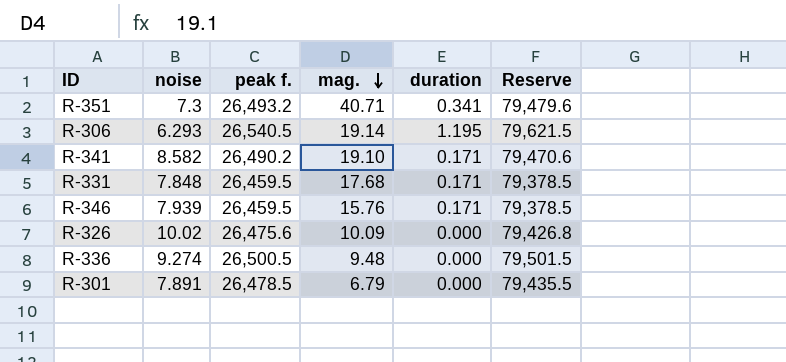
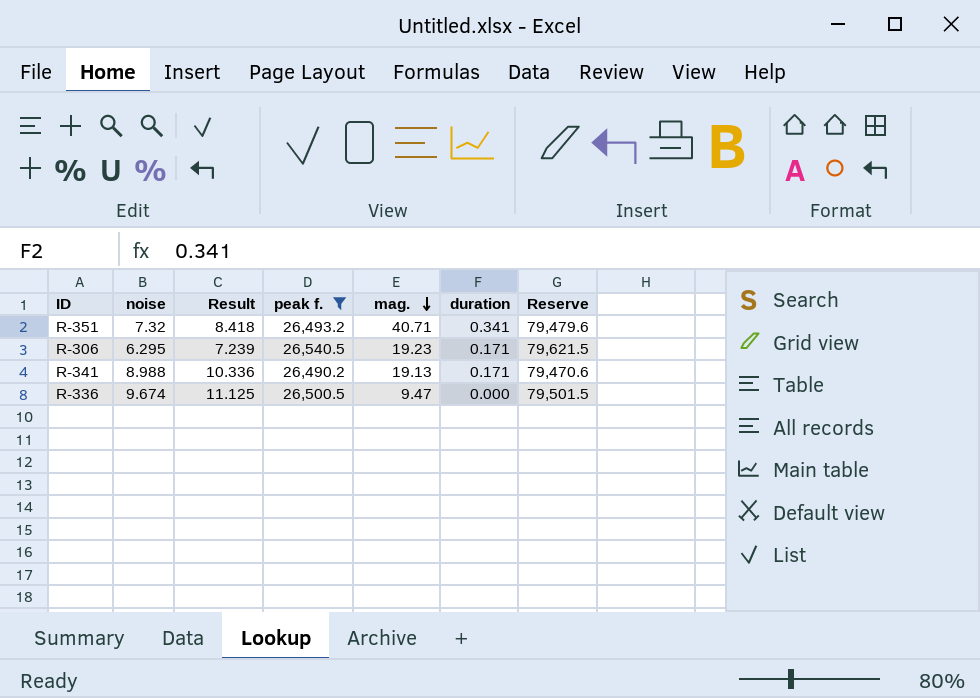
filter: none -> peak f. >= 26,490.2
column Result | formula: none -> [noise] * 1.15
R-351 | noise: 7.3 -> 7.32
R-306 | noise: 6.293 -> 6.295
R-306 | mag.: 19.14 -> 19.23
R-306 | duration: 1.195 -> 0.171
R-341 | noise: 8.582 -> 8.988
R-341 | mag.: 19.10 -> 19.13
R-336 | noise: 9.274 -> 9.674
R-336 | mag.: 9.48 -> 9.47

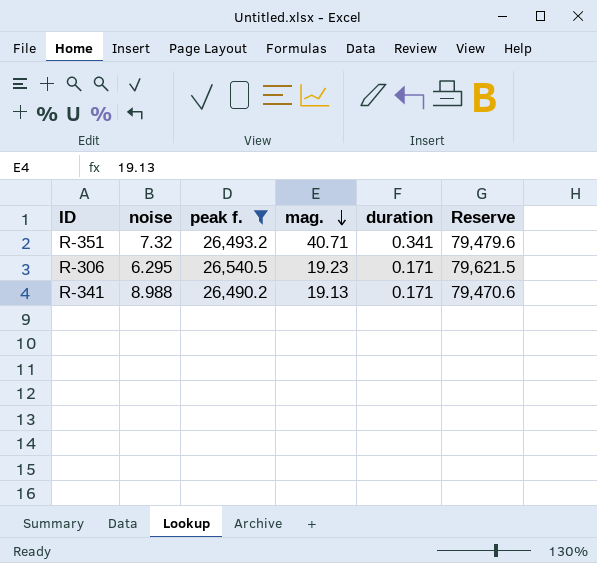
column Result | formula: [noise] * 1.15 -> none
row R-336: 9.674 | 11.125 | 26,500.5 | 9.47 | 0.000 | 79,501.5 -> none

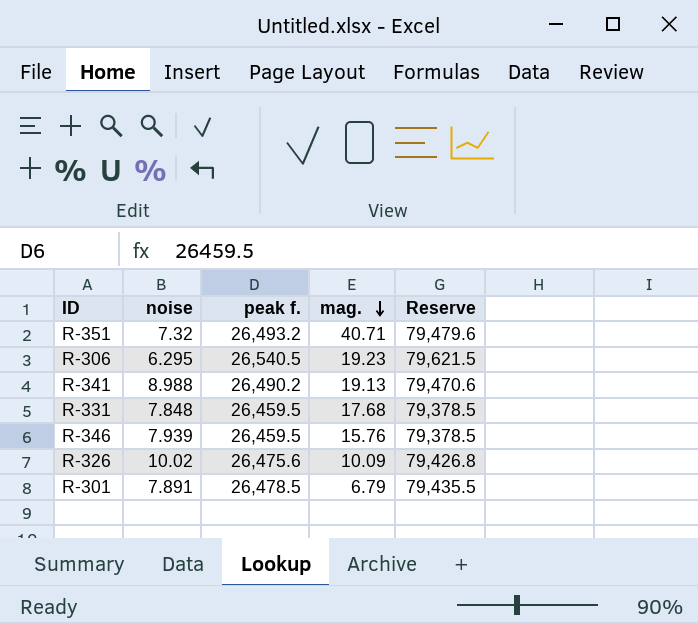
filter: peak f. >= 26,490.2 -> none
column duration | position: 5 -> none

